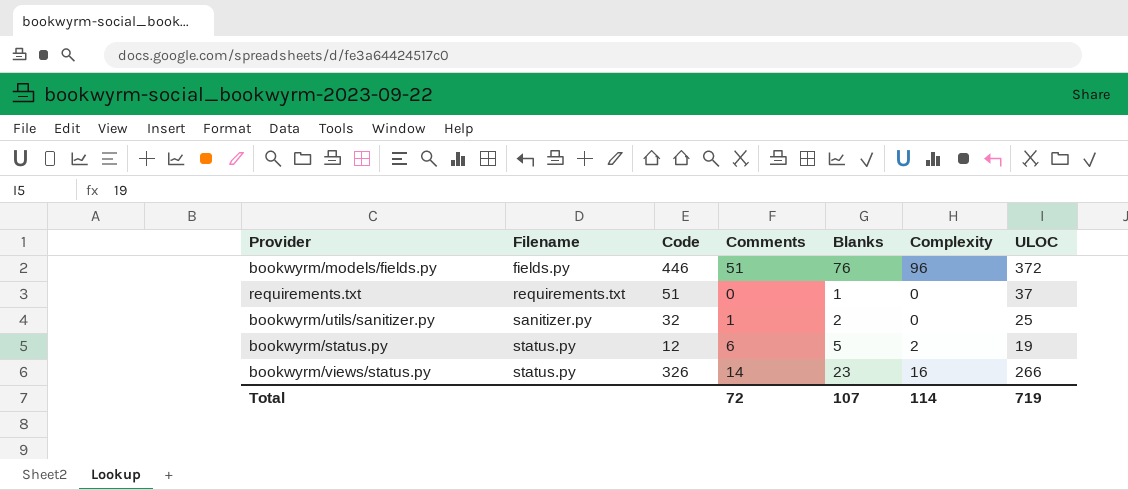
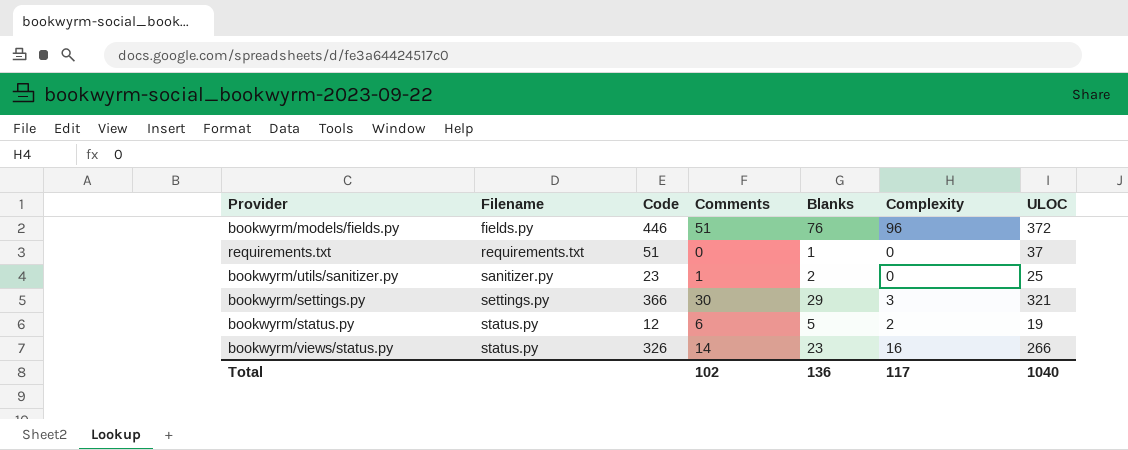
bookwyrm/utils/sanitizer.py | Code: 32 -> 23
row bookwyrm/settings.py: none -> settings.py | 366 | 30 | 29 | 3 | 321
Total | Comments: 72 -> 102
Total | Blanks: 107 -> 136
Total | Complexity: 114 -> 117
Total | ULOC: 719 -> 1040

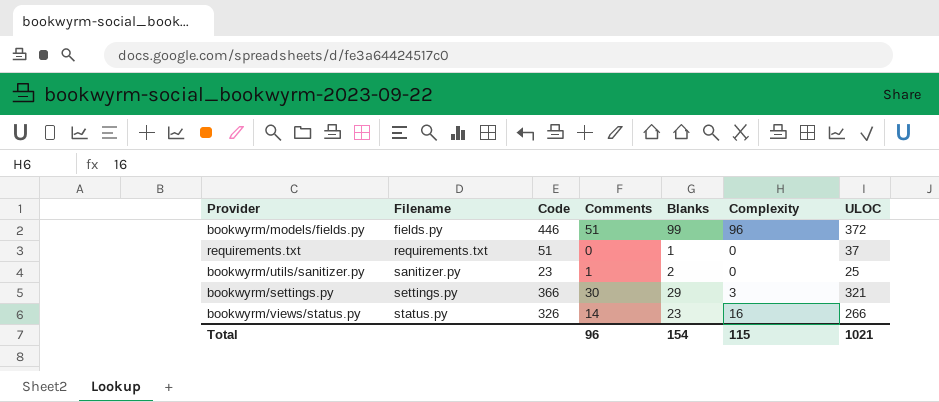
row bookwyrm/status.py: status.py | 12 | 6 | 5 | 2 | 19 -> none
bookwyrm/models/fields.py | Blanks: 76 -> 99
Total | Comments: 102 -> 96
Total | Blanks: 136 -> 154
Total | Complexity: 117 -> 115
Total | ULOC: 1040 -> 1021

